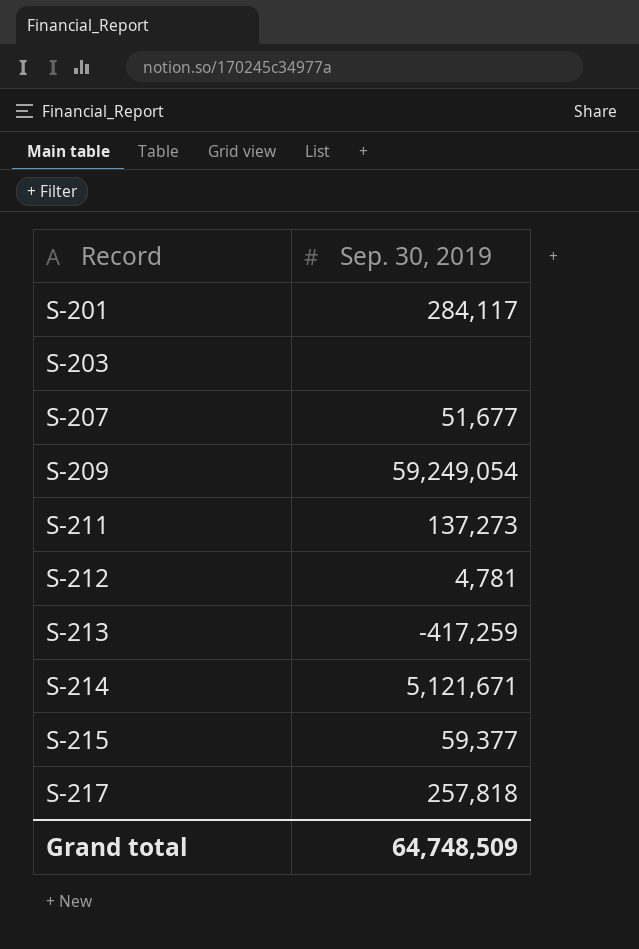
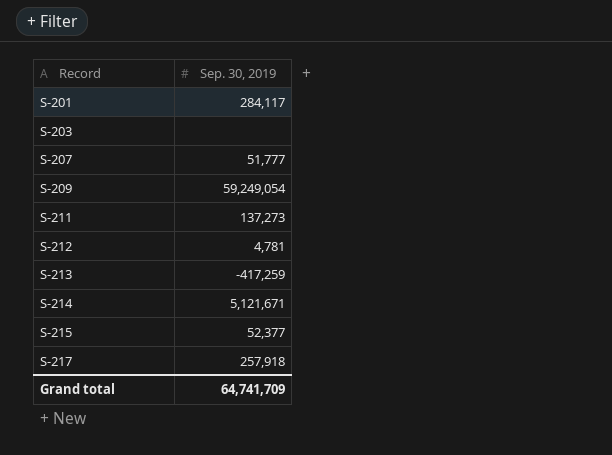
S-207 | Sep. 30, 2019: 51,677 -> 51,777
S-215 | Sep. 30, 2019: 59,377 -> 52,377
S-217 | Sep. 30, 2019: 257,818 -> 257,918
Grand total | Sep. 30, 2019: 64,748,509 -> 64,741,709

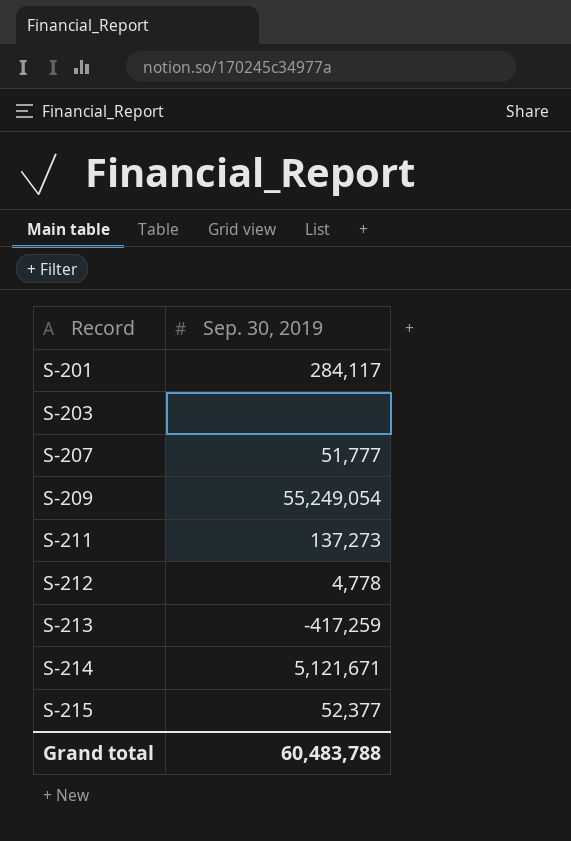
row S-217: 257,918 -> none
S-209 | Sep. 30, 2019: 59,249,054 -> 55,249,054
S-212 | Sep. 30, 2019: 4,781 -> 4,778
Grand total | Sep. 30, 2019: 64,741,709 -> 60,483,788

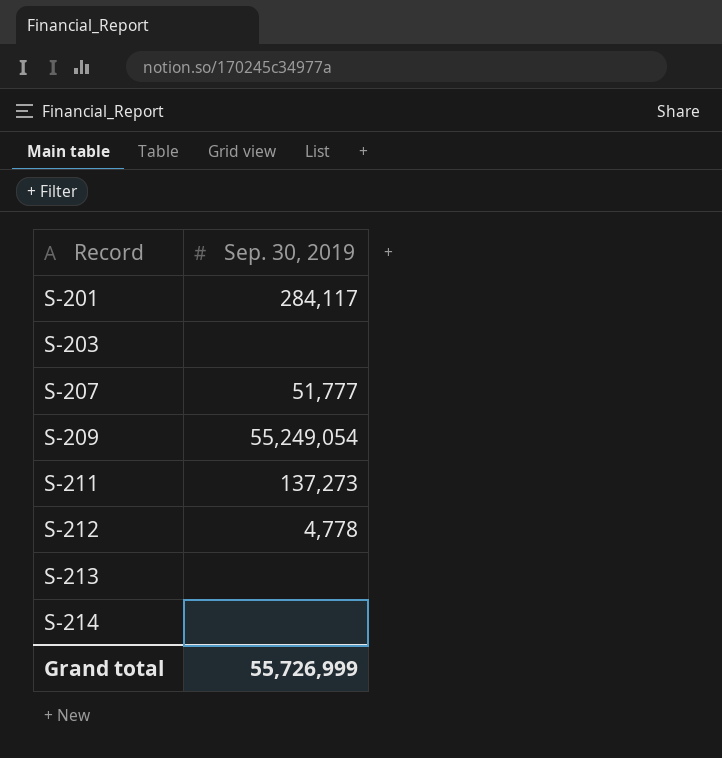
row S-215: 52,377 -> none
S-213 | Sep. 30, 2019: -417,259 -> none
S-214 | Sep. 30, 2019: 5,121,671 -> none
Grand total | Sep. 30, 2019: 60,483,788 -> 55,726,999

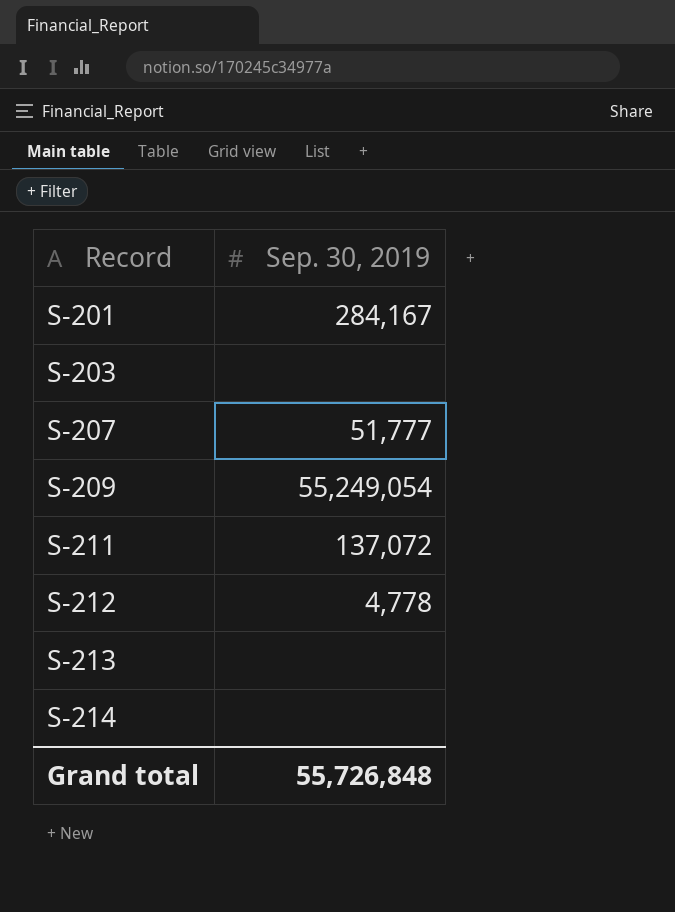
S-201 | Sep. 30, 2019: 284,117 -> 284,167
S-211 | Sep. 30, 2019: 137,273 -> 137,072
Grand total | Sep. 30, 2019: 55,726,999 -> 55,726,848

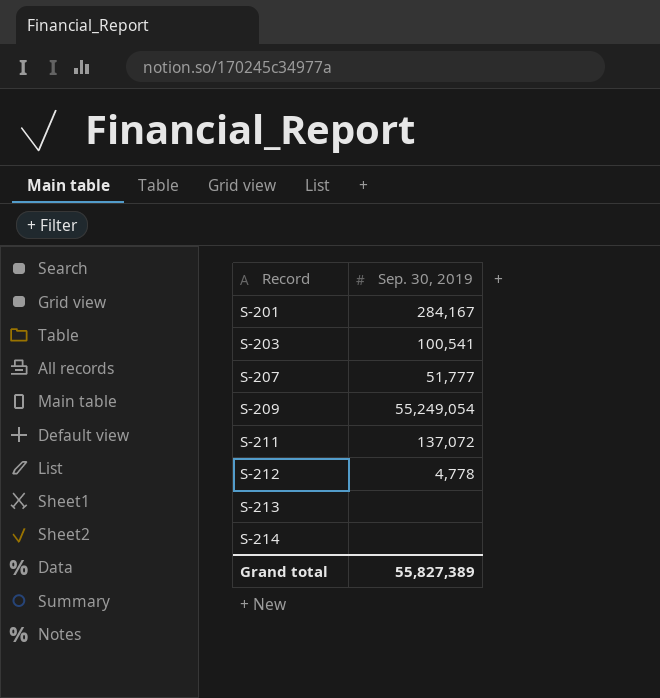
S-203 | Sep. 30, 2019: none -> 100,541
Grand total | Sep. 30, 2019: 55,726,848 -> 55,827,389

